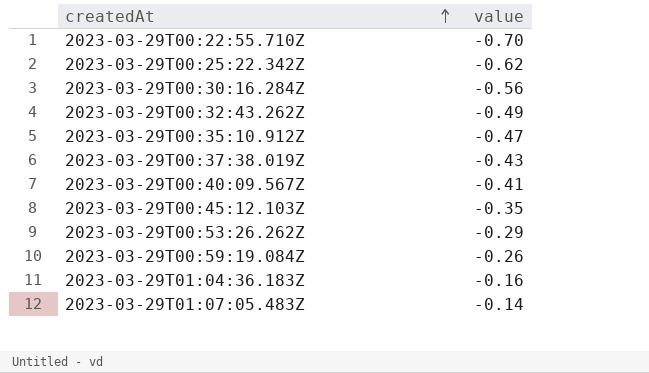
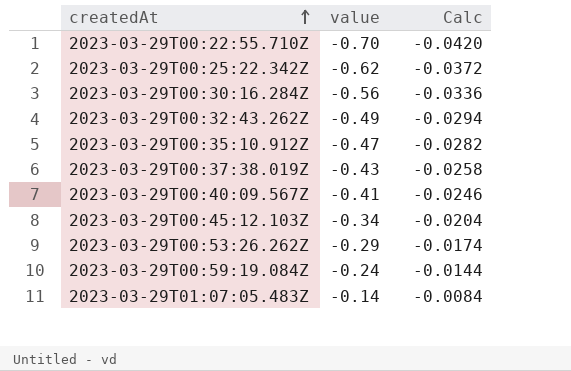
column Calc | formula: none -> [value] * 0.06
row 2023-03-29T01:04:36.183Z: -0.16 -> none
2023-03-29T00:45:12.103Z | value: -0.35 -> -0.34
2023-03-29T00:59:19.084Z | value: -0.26 -> -0.24

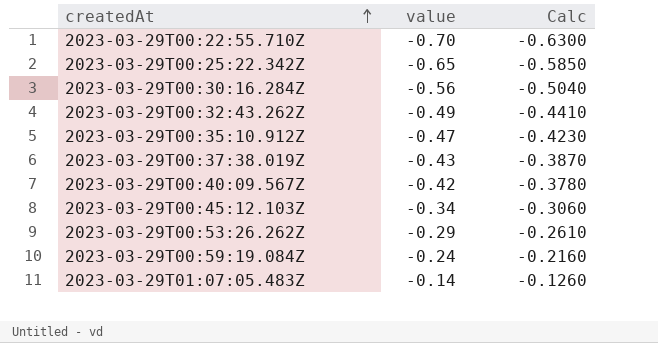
column Calc | formula: [value] * 0.06 -> [value] * 0.9
2023-03-29T00:25:22.342Z | value: -0.62 -> -0.65
2023-03-29T00:40:09.567Z | value: -0.41 -> -0.42

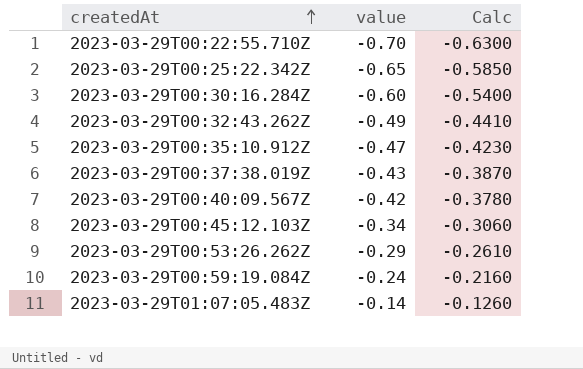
2023-03-29T00:30:16.284Z | value: -0.56 -> -0.60
2023-03-29T00:30:16.284Z | Calc: -0.5040 -> -0.5400

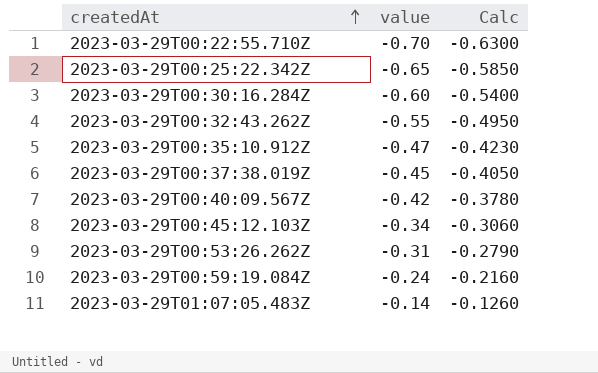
2023-03-29T00:32:43.262Z | value: -0.49 -> -0.55
2023-03-29T00:32:43.262Z | Calc: -0.4410 -> -0.4950
2023-03-29T00:37:38.019Z | value: -0.43 -> -0.45
2023-03-29T00:37:38.019Z | Calc: -0.3870 -> -0.4050
2023-03-29T00:53:26.262Z | value: -0.29 -> -0.31
2023-03-29T00:53:26.262Z | Calc: -0.2610 -> -0.2790

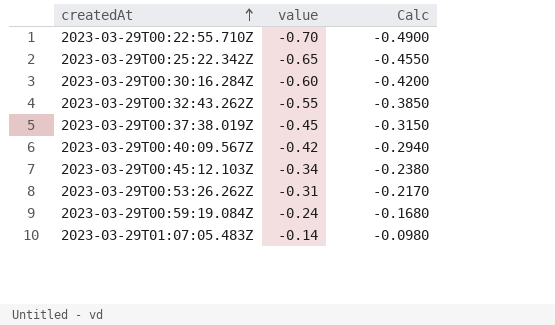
column Calc | formula: [value] * 0.9 -> [value] * 0.7
row 2023-03-29T00:35:10.912Z: -0.47 | -0.4230 -> none

